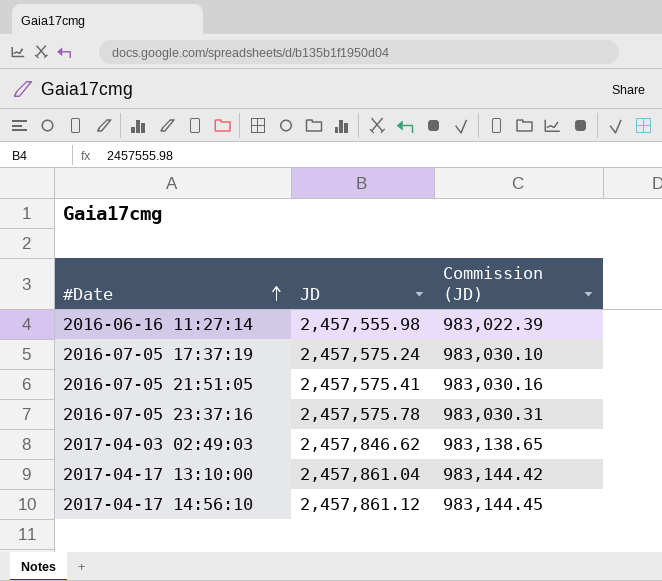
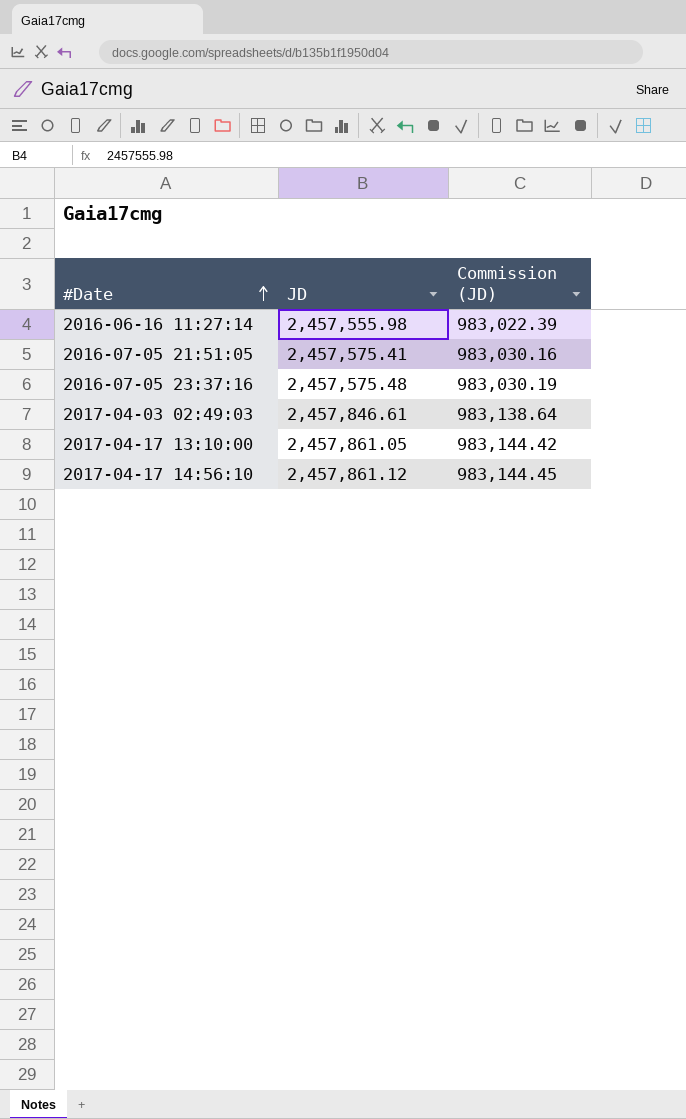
row 2016-07-05 17:37:19: 2,457,575.24 | 983,030.10 -> none
2016-07-05 23:37:16 | JD: 2,457,575.78 -> 2,457,575.48
2016-07-05 23:37:16 | Commission (JD): 983,030.31 -> 983,030.19
2017-04-03 02:49:03 | JD: 2,457,846.62 -> 2,457,846.61
2017-04-03 02:49:03 | Commission (JD): 983,138.65 -> 983,138.64
2017-04-17 13:10:00 | JD: 2,457,861.04 -> 2,457,861.05

